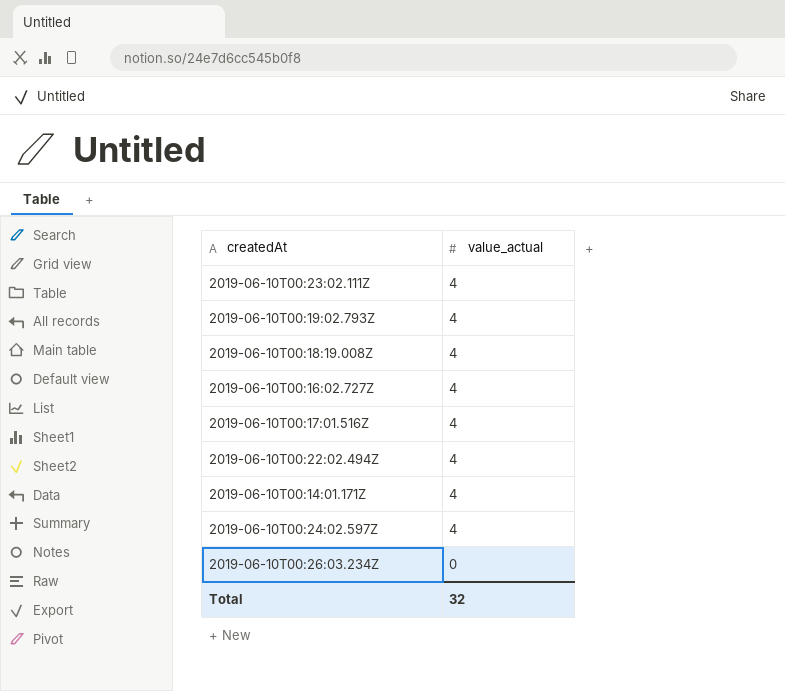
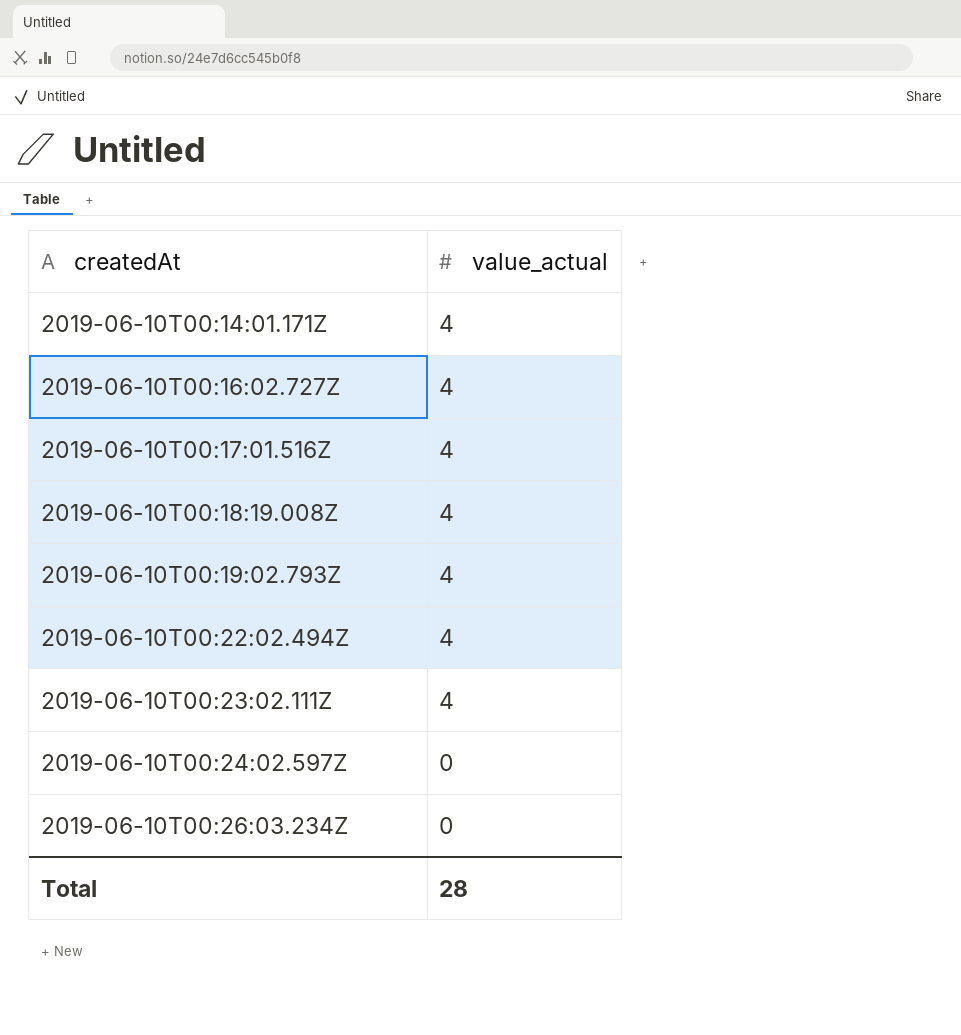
row order: value_actual descending -> createdAt ascending
2019-06-10T00:24:02.597Z | value_actual: 4 -> 0
Total | value_actual: 32 -> 28

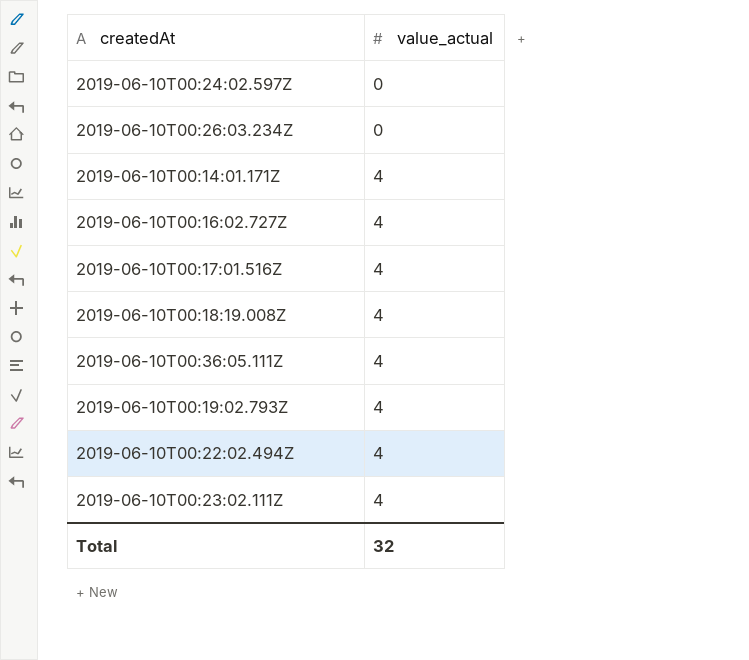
row order: createdAt ascending -> value_actual ascending
row 2019-06-10T00:36:05.111Z: none -> 4
Total | value_actual: 28 -> 32

